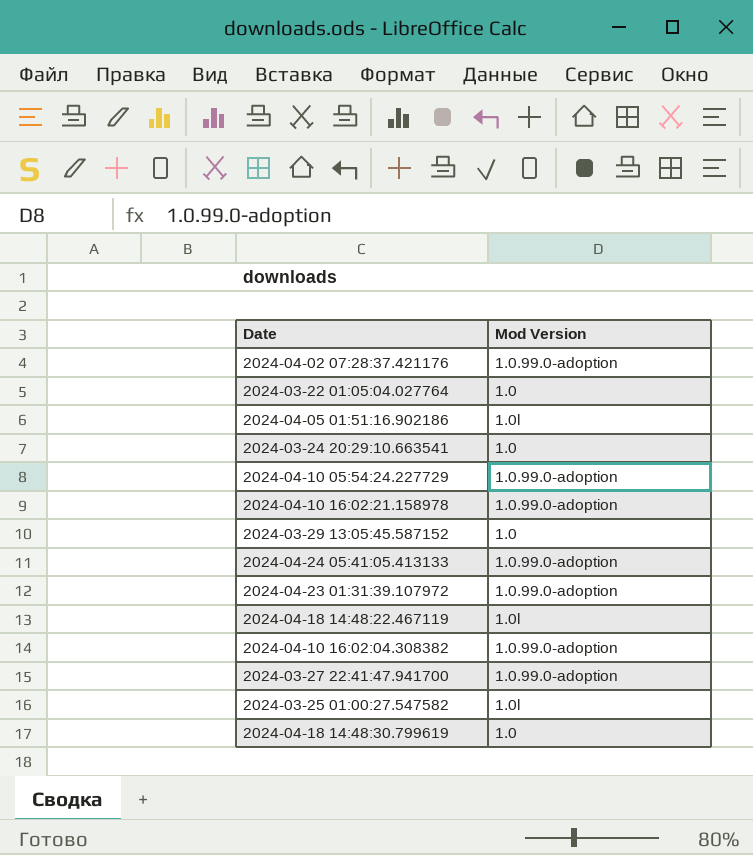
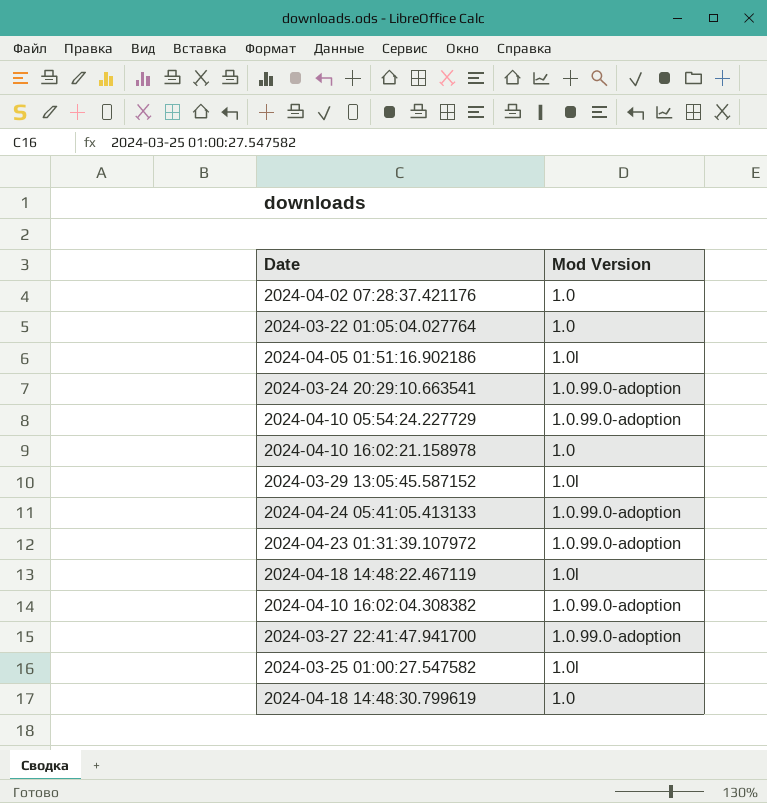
2024-04-02 07:28:37.421176 | Mod Version: 1.0.99.0-adoption -> 1.0
2024-03-24 20:29:10.663541 | Mod Version: 1.0 -> 1.0.99.0-adoption
2024-04-10 16:02:21.158978 | Mod Version: 1.0.99.0-adoption -> 1.0
2024-03-29 13:05:45.587152 | Mod Version: 1.0 -> 1.0l

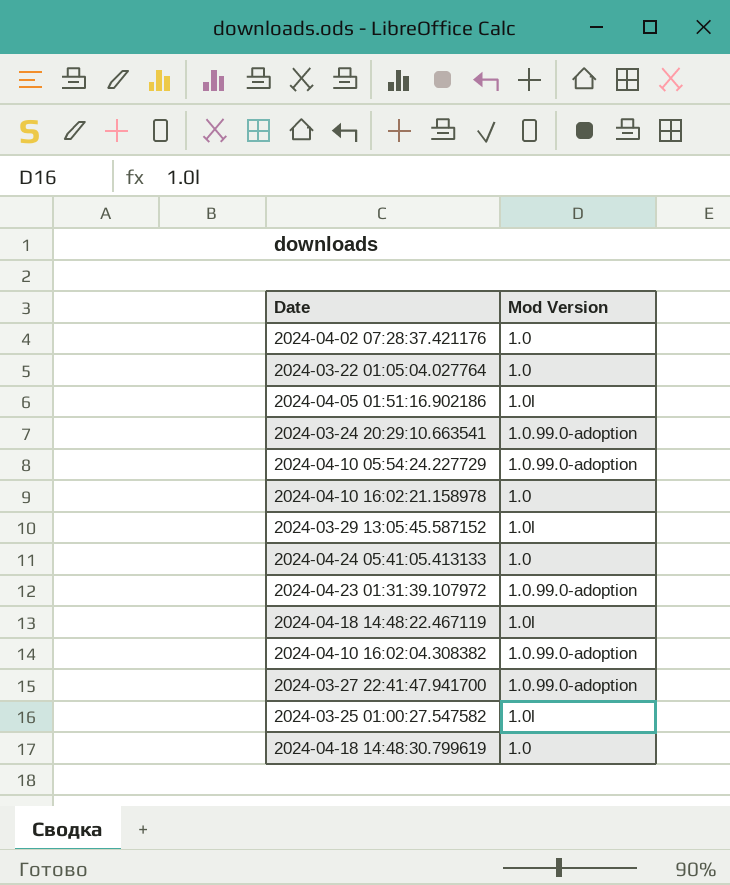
2024-04-24 05:41:05.413133 | Mod Version: 1.0.99.0-adoption -> 1.0

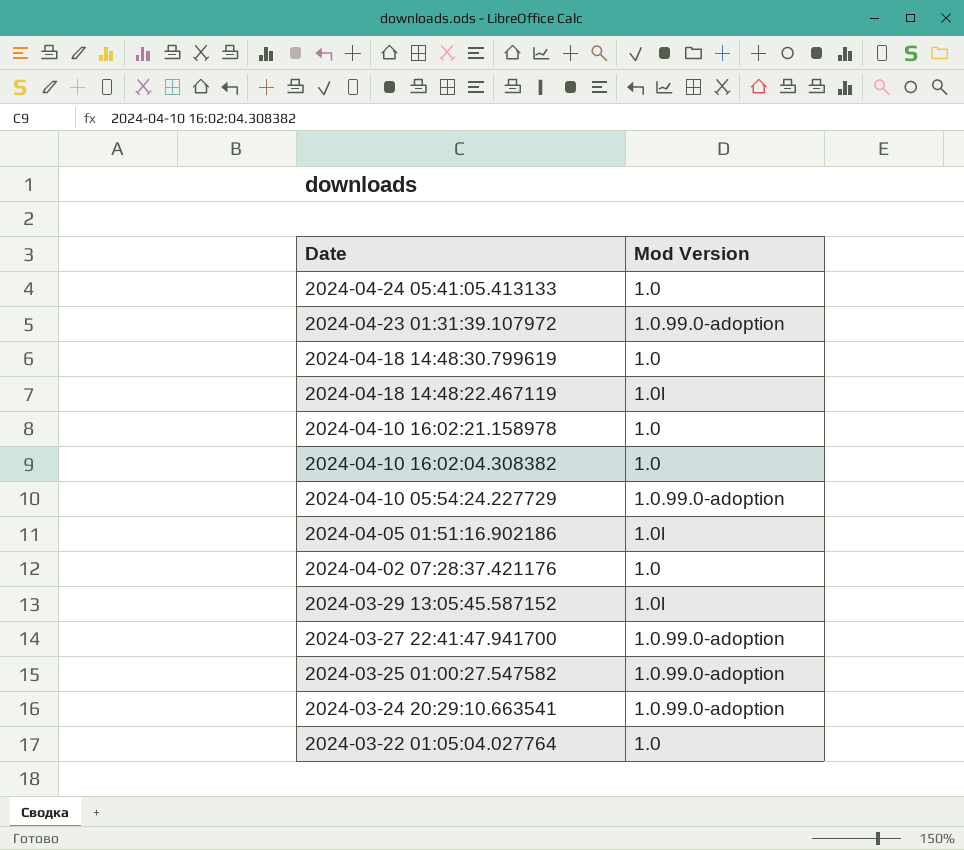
row order: none -> Date descending
2024-04-10 16:02:04.308382 | Mod Version: 1.0.99.0-adoption -> 1.0
2024-03-25 01:00:27.547582 | Mod Version: 1.0l -> 1.0.99.0-adoption

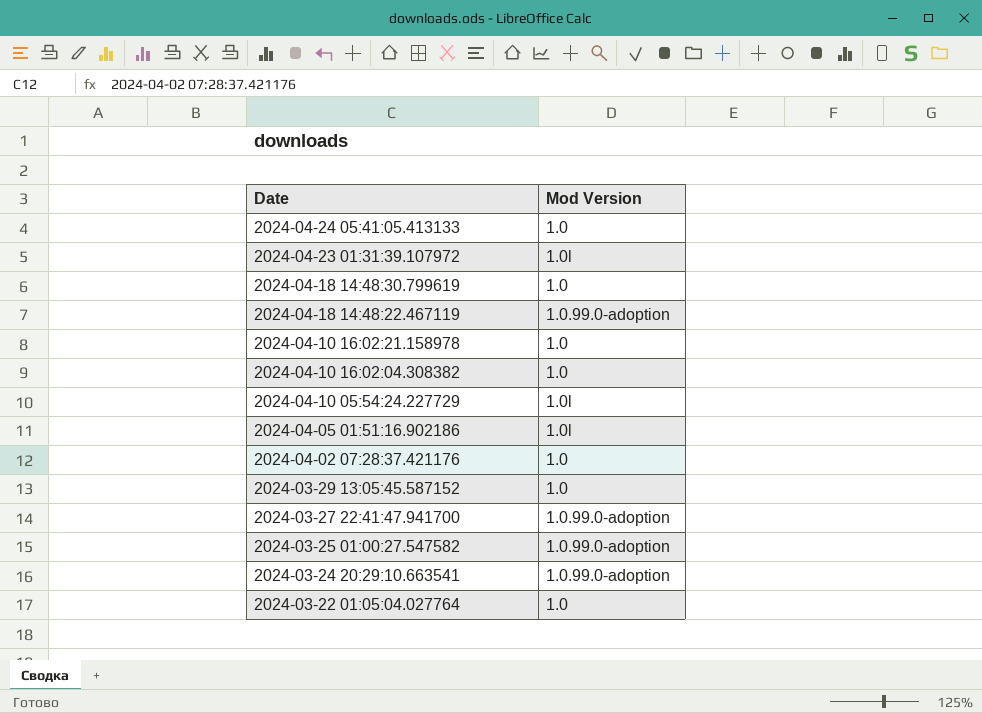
2024-04-23 01:31:39.107972 | Mod Version: 1.0.99.0-adoption -> 1.0l
2024-04-18 14:48:22.467119 | Mod Version: 1.0l -> 1.0.99.0-adoption
2024-04-10 05:54:24.227729 | Mod Version: 1.0.99.0-adoption -> 1.0l
2024-03-29 13:05:45.587152 | Mod Version: 1.0l -> 1.0

